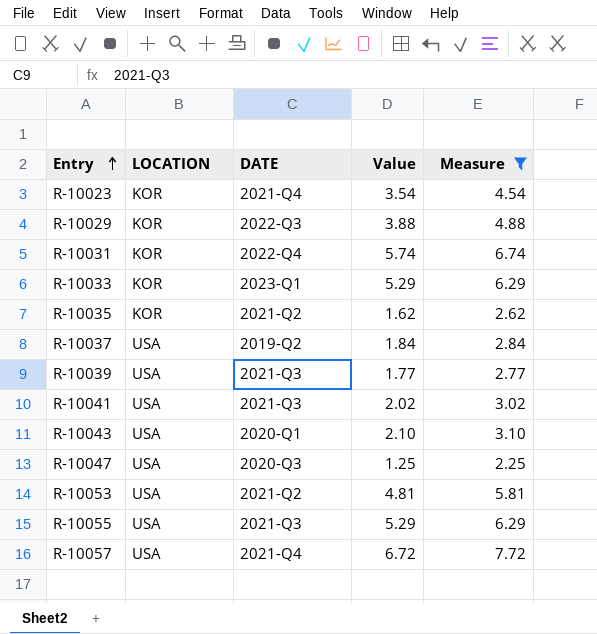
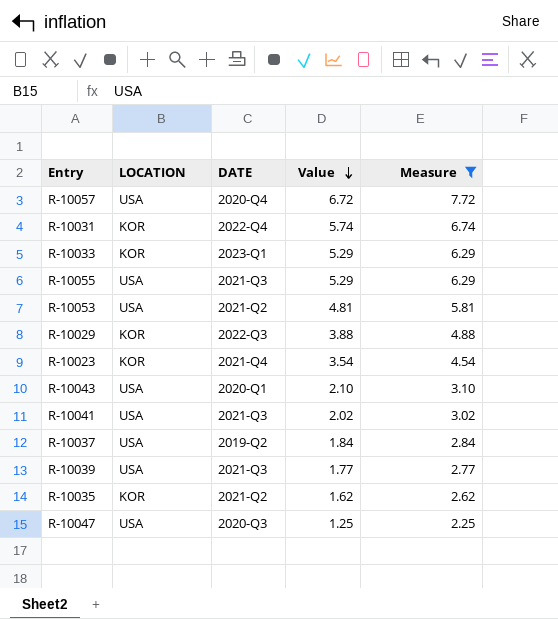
row order: Entry ascending -> Value descending
R-10057 | DATE: 2021-Q4 -> 2020-Q4

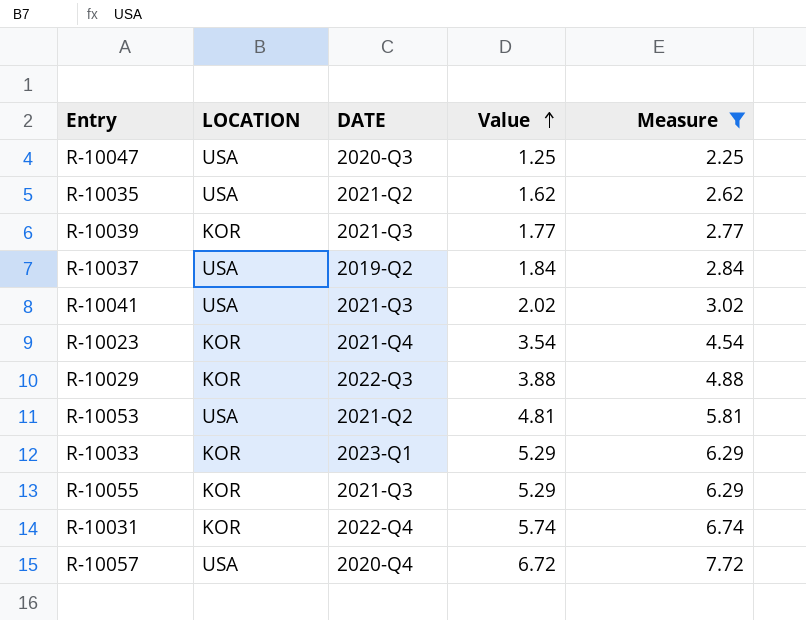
row order: Value descending -> Value ascending
row R-10043: USA | 2020-Q1 | 2.10 | 3.10 -> none
R-10035 | LOCATION: KOR -> USA
R-10039 | LOCATION: USA -> KOR
R-10055 | LOCATION: USA -> KOR

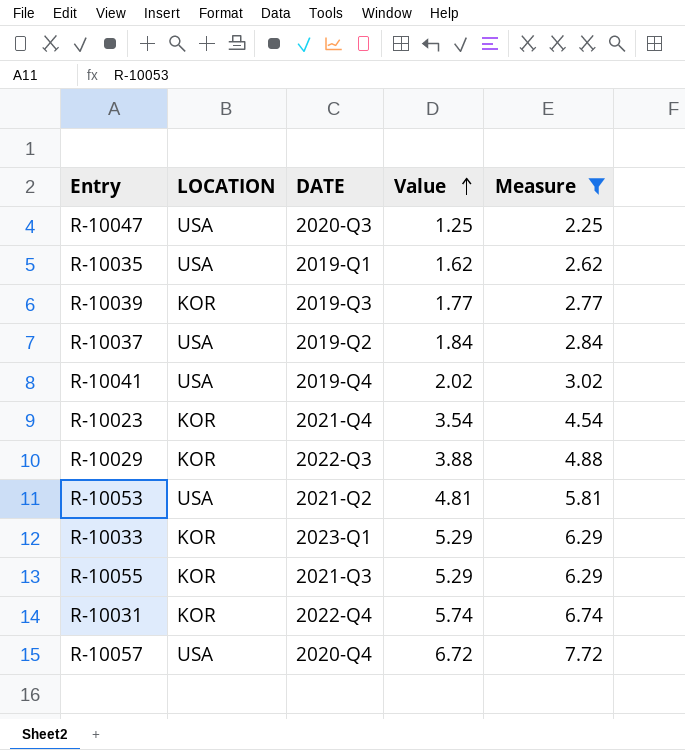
R-10035 | DATE: 2021-Q2 -> 2019-Q1
R-10039 | DATE: 2021-Q3 -> 2019-Q3
R-10041 | DATE: 2021-Q3 -> 2019-Q4

